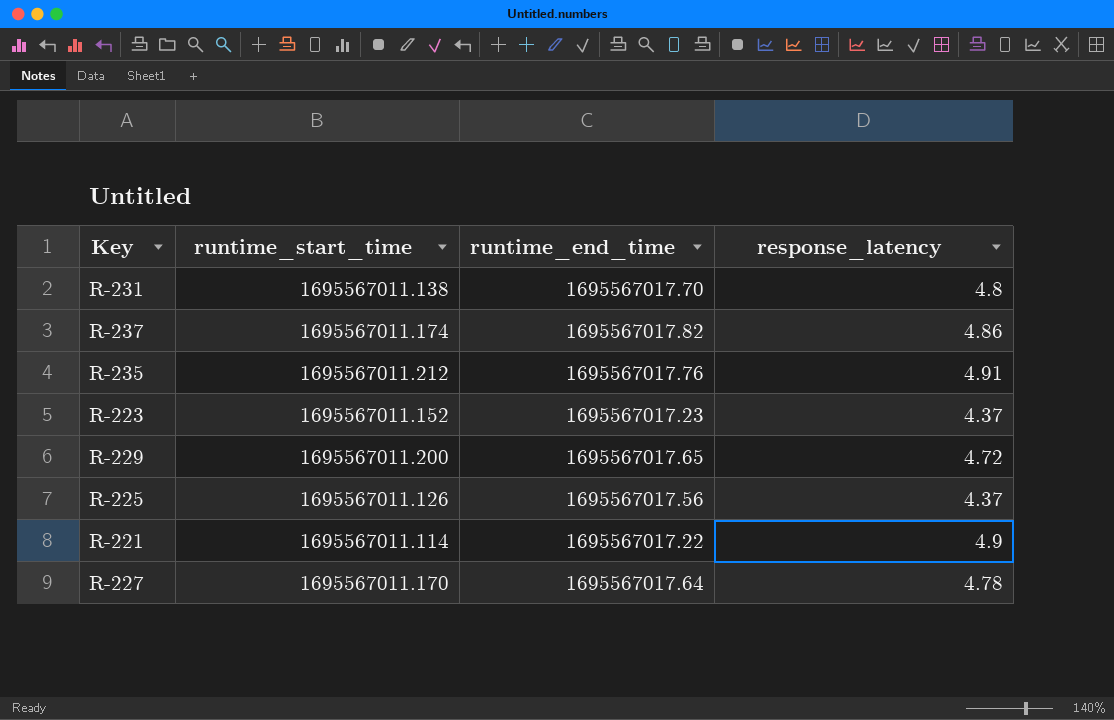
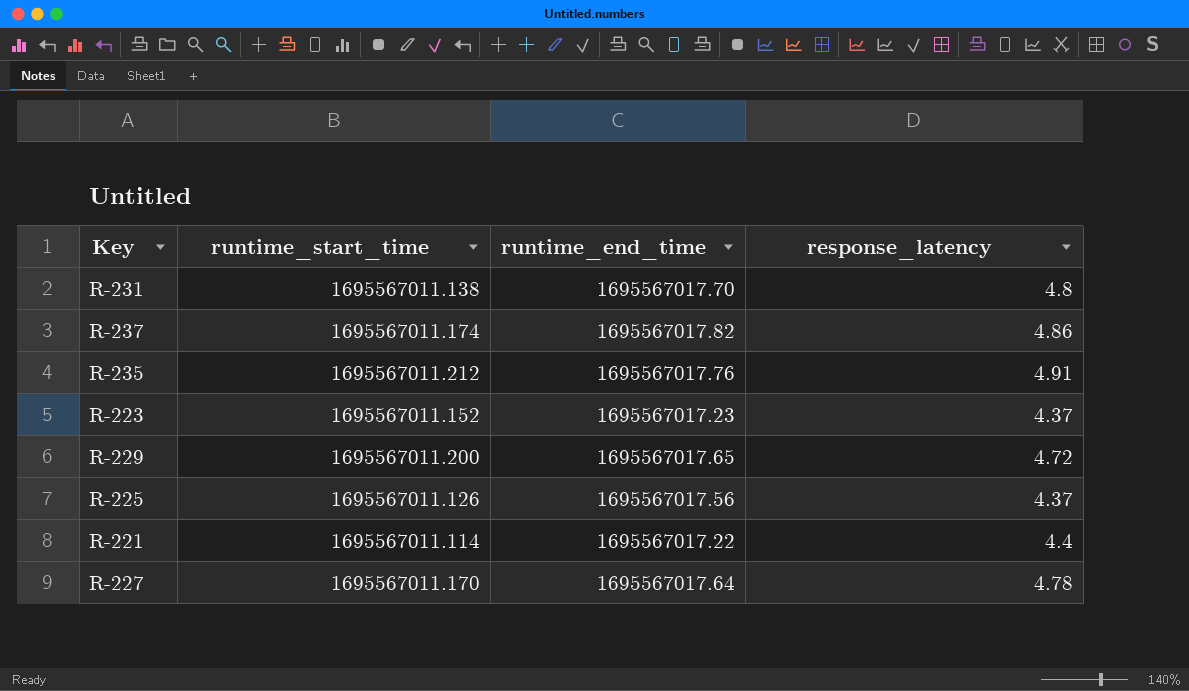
R-221 | response_latency: 4.9 -> 4.4

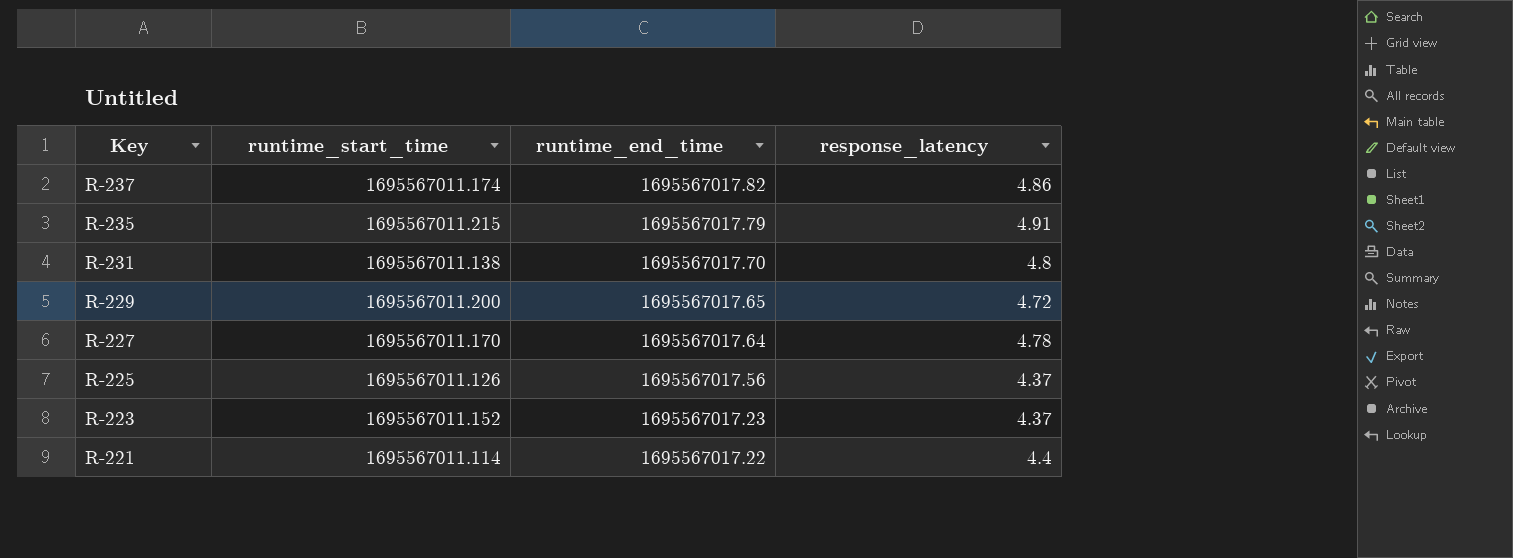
row order: none -> Key descending
R-235 | runtime_start_time: 1695567011.212 -> 1695567011.215
R-235 | runtime_end_time: 1695567017.76 -> 1695567017.79

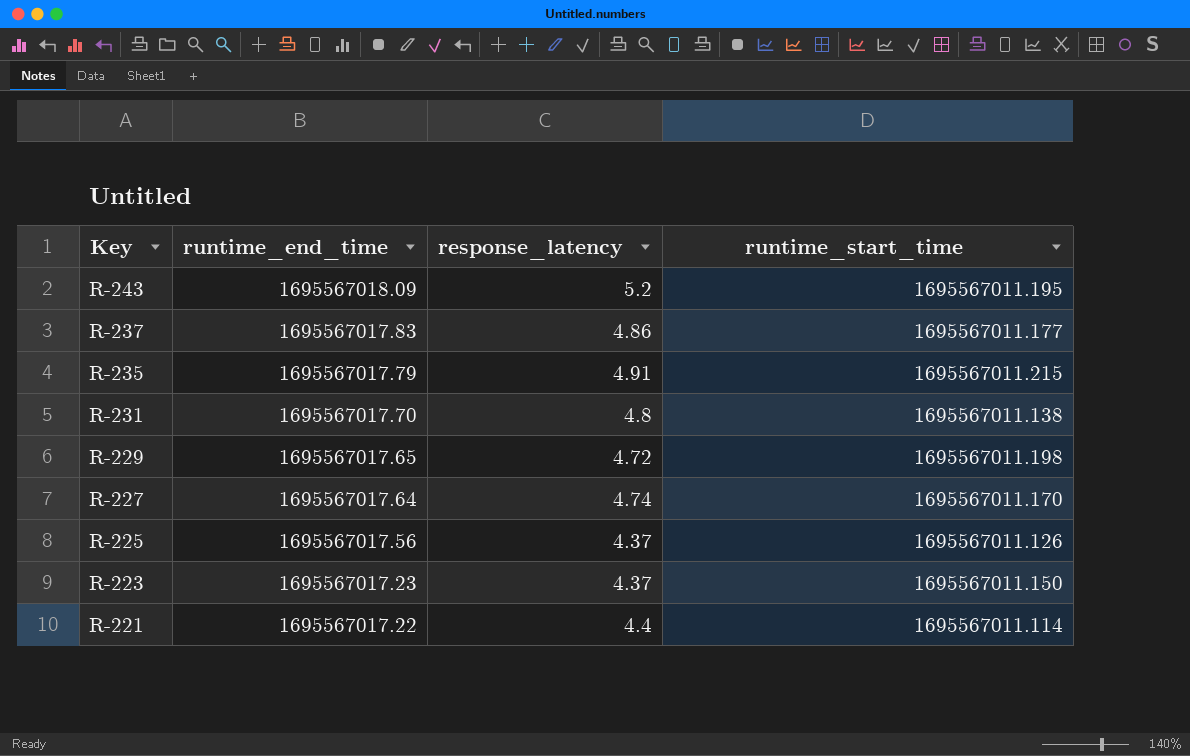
column runtime_start_time | position: 2 -> 4
row R-243: none -> 1695567018.09 | 5.2 | 1695567011.195
R-237 | runtime_end_time: 1695567017.82 -> 1695567017.83
R-237 | runtime_start_time: 1695567011.174 -> 1695567011.177
R-229 | runtime_start_time: 1695567011.200 -> 1695567011.198
R-227 | response_latency: 4.78 -> 4.74
R-223 | runtime_start_time: 1695567011.152 -> 1695567011.150

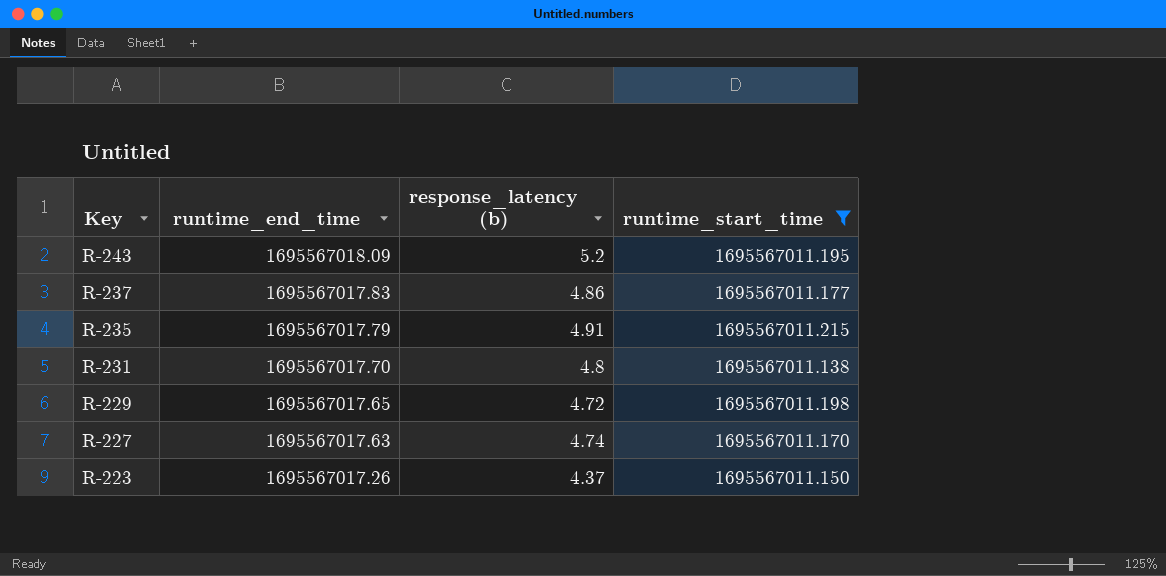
filter: none -> runtime_start_time >= 1695567011.138
column name: response_latency -> response_latency (b)
R-227 | runtime_end_time: 1695567017.64 -> 1695567017.63
R-223 | runtime_end_time: 1695567017.23 -> 1695567017.26

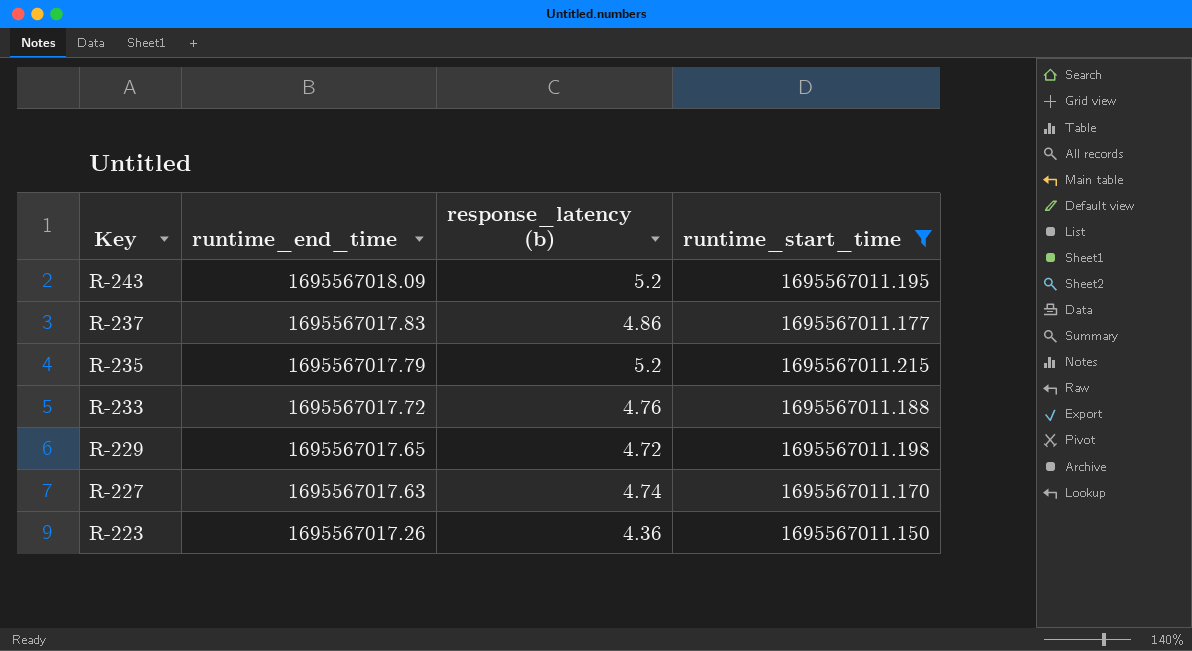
row R-231: 1695567017.70 | 4.8 | 1695567011.138 -> none
R-235 | response_latency (b): 4.91 -> 5.2
row R-233: none -> 1695567017.72 | 4.76 | 1695567011.188
R-223 | response_latency (b): 4.37 -> 4.36

